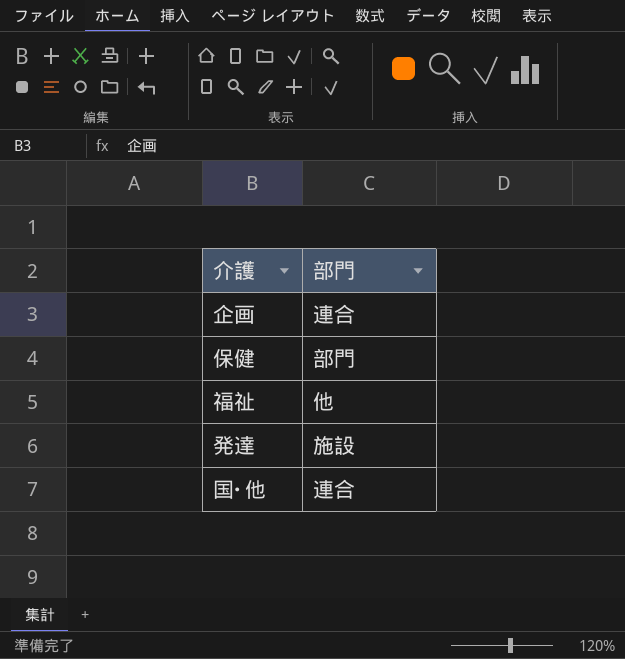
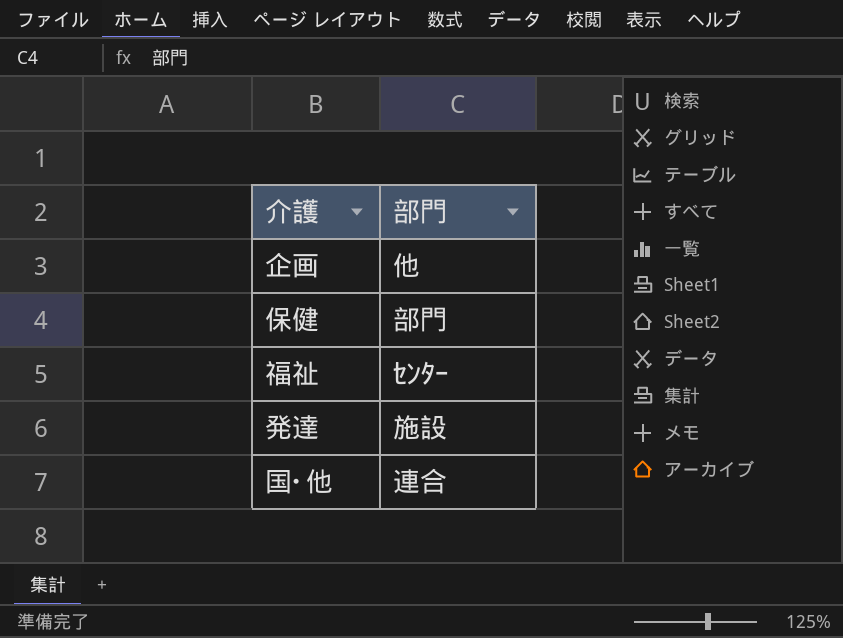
企画 | 部門: 連合 -> 他
福祉 | 部門: 他 -> ｾﾝﾀｰ

